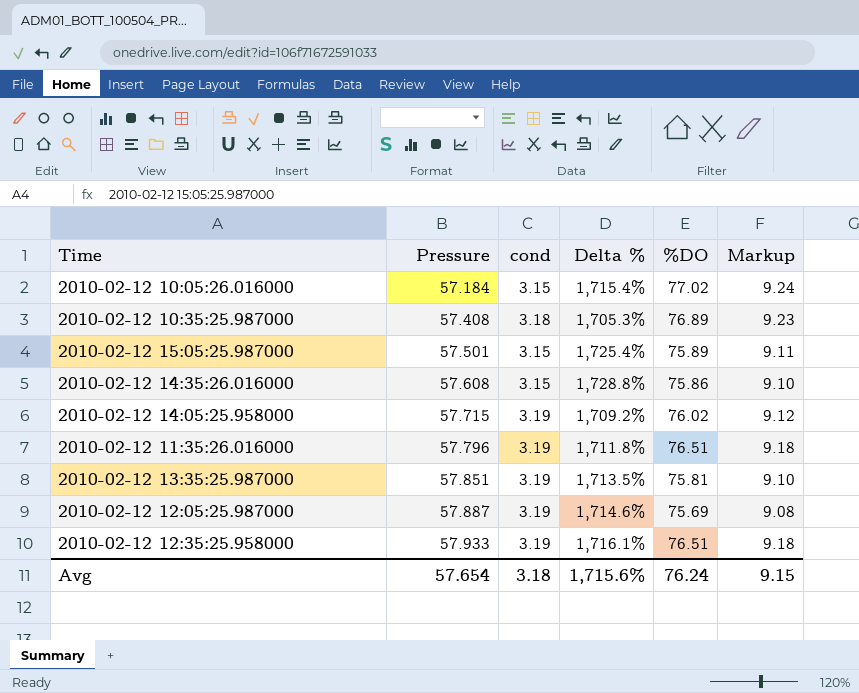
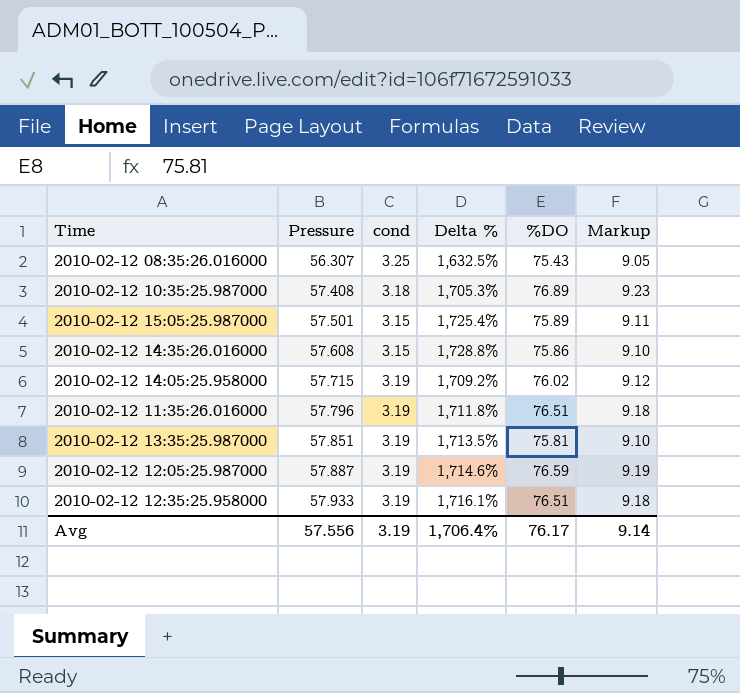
row 2010-02-12 10:05:26.016000: 57.184 | 3.15 | 1,715.4% | 77.02 | 9.24 -> none
row 2010-02-12 08:35:26.016000: none -> 56.307 | 3.25 | 1,632.5% | 75.43 | 9.05
2010-02-12 12:05:25.987000 | %DO: 75.69 -> 76.59
2010-02-12 12:05:25.987000 | Markup: 9.08 -> 9.19
Avg | Pressure: 57.654 -> 57.556
Avg | cond: 3.18 -> 3.19
Avg | Delta %: 1,715.6% -> 1,706.4%
Avg | %DO: 76.24 -> 76.17
Avg | Markup: 9.15 -> 9.14

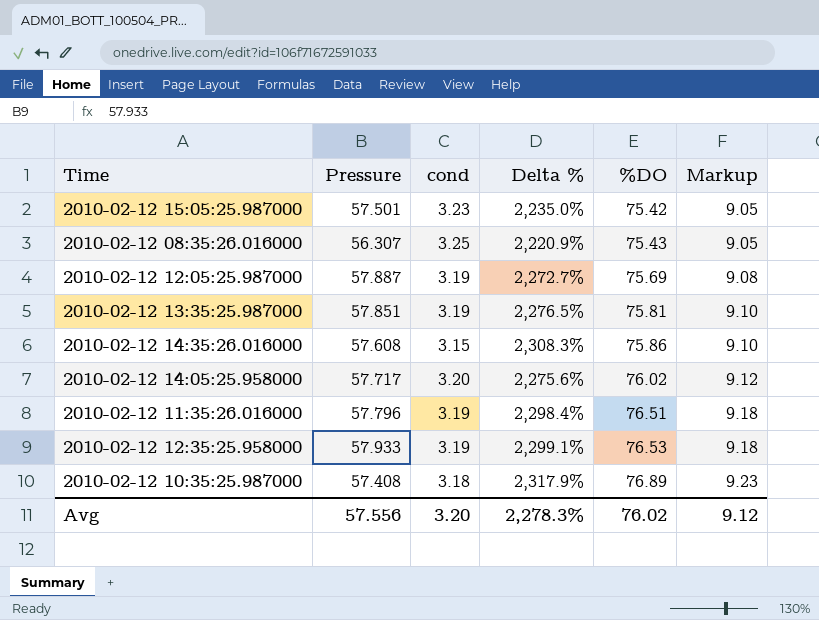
row order: Pressure ascending -> %DO ascending
column Delta % | formula: ([Pressure] - [cond]) / [cond] -> ([%DO] - [cond]) / [cond]
2010-02-12 15:05:25.987000 | cond: 3.15 -> 3.23
2010-02-12 15:05:25.987000 | %DO: 75.89 -> 75.42
2010-02-12 15:05:25.987000 | Markup: 9.11 -> 9.05
2010-02-12 12:05:25.987000 | %DO: 76.59 -> 75.69
2010-02-12 12:05:25.987000 | Markup: 9.19 -> 9.08
2010-02-12 14:05:25.958000 | Pressure: 57.715 -> 57.717
2010-02-12 14:05:25.958000 | cond: 3.19 -> 3.20
2010-02-12 12:35:25.958000 | %DO: 76.51 -> 76.53
Avg | cond: 3.19 -> 3.20
Avg | Delta %: 1,706.4% -> 2,278.3%
Avg | %DO: 76.17 -> 76.02
Avg | Markup: 9.14 -> 9.12

